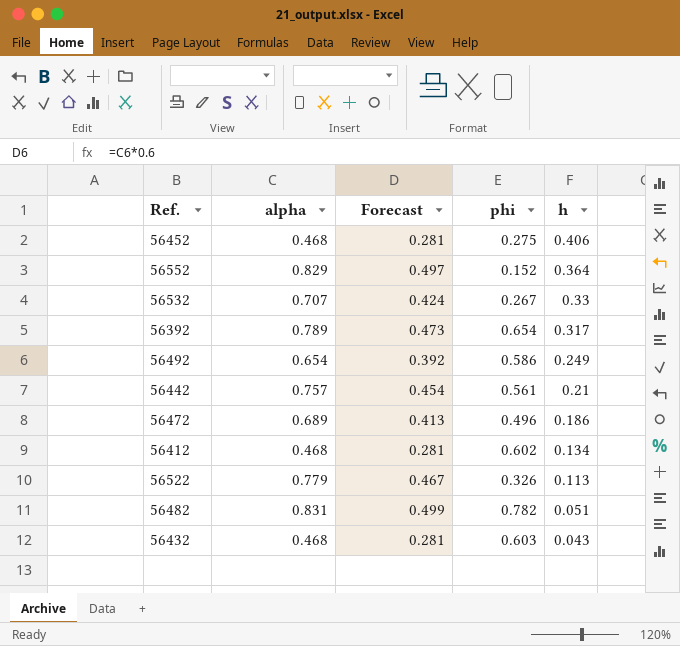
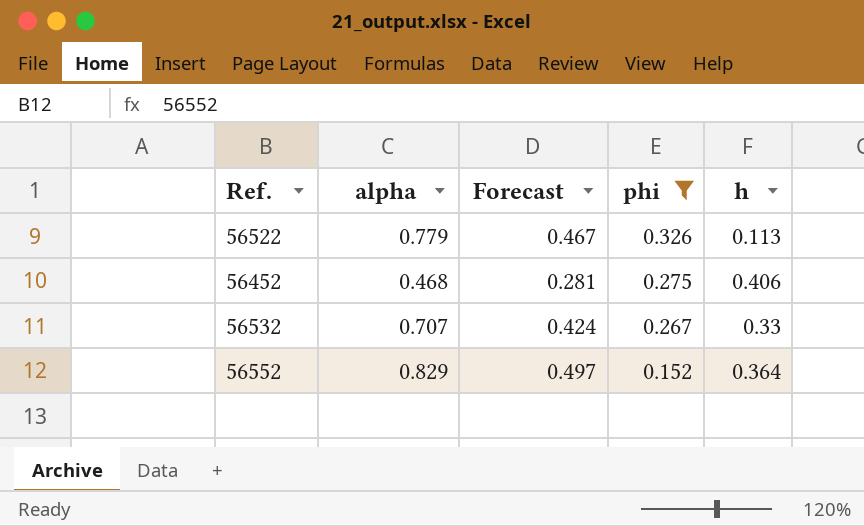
filter: none -> phi <= 0.326
row order: h descending -> phi descending

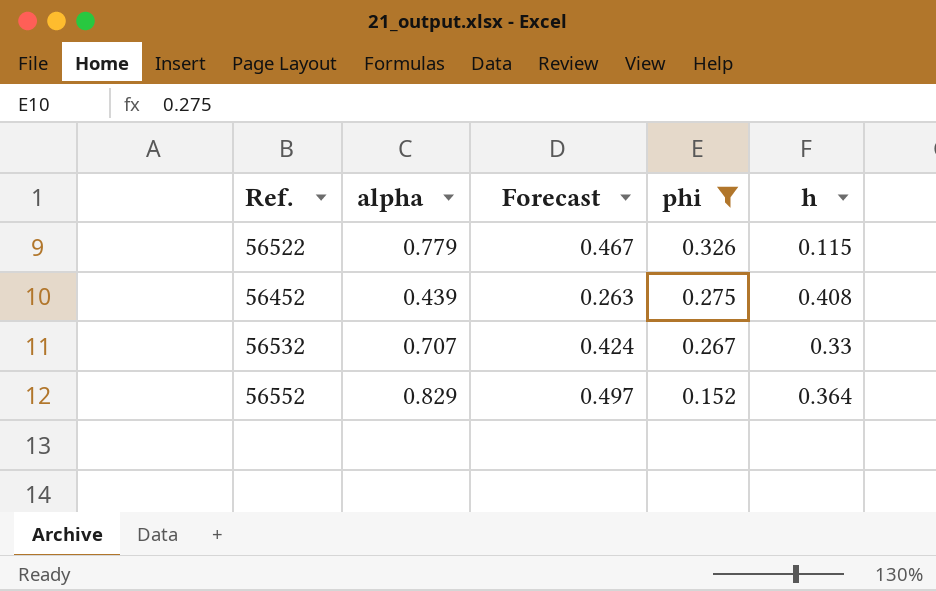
56522 | h: 0.113 -> 0.115
56452 | alpha: 0.468 -> 0.439
56452 | Forecast: 0.281 -> 0.263
56452 | h: 0.406 -> 0.408

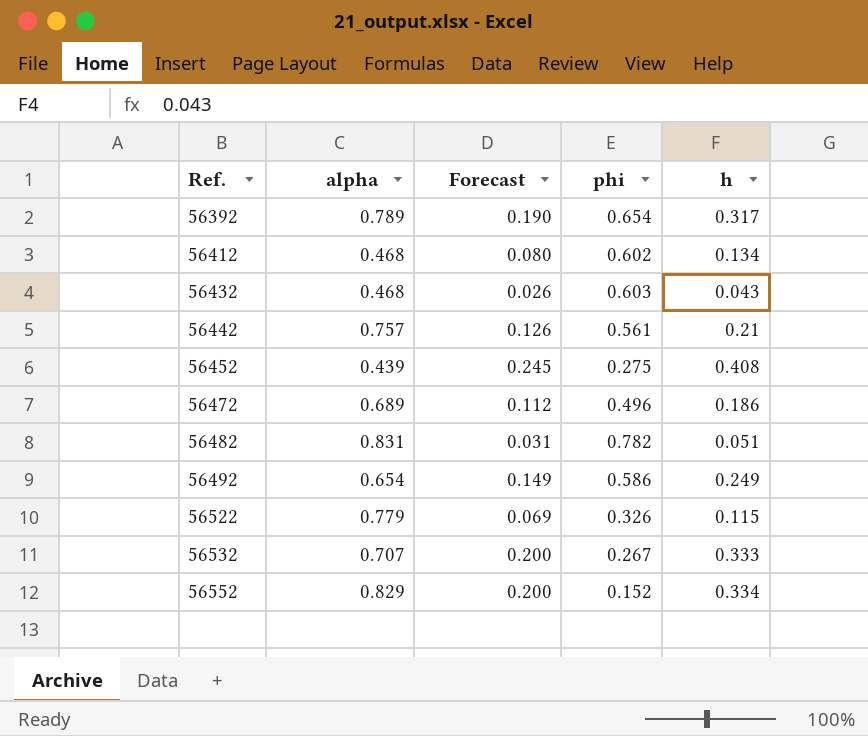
filter: phi <= 0.326 -> none
row order: phi descending -> Ref. ascending
column Forecast | formula: [alpha] * 0.6 -> [h] * 0.6
56532 | h: 0.33 -> 0.333
56552 | h: 0.364 -> 0.334

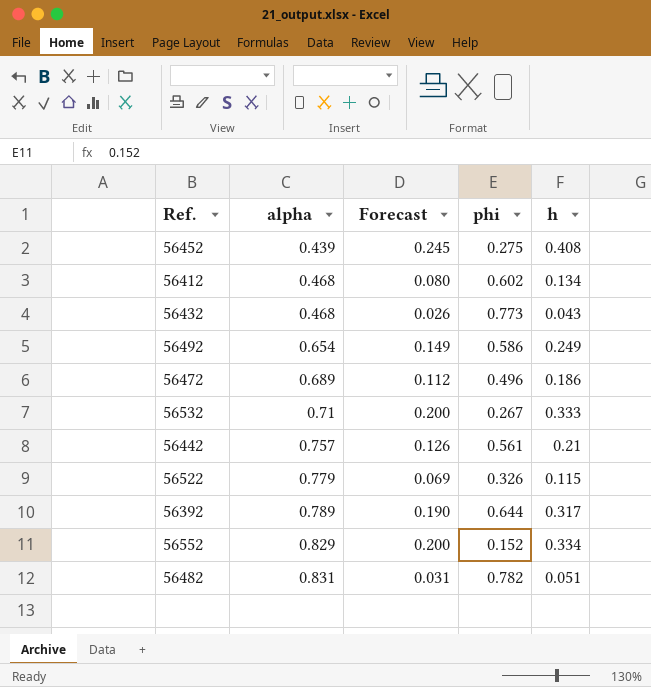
row order: Ref. ascending -> alpha ascending
56432 | phi: 0.603 -> 0.773
56532 | alpha: 0.707 -> 0.71
56392 | phi: 0.654 -> 0.644

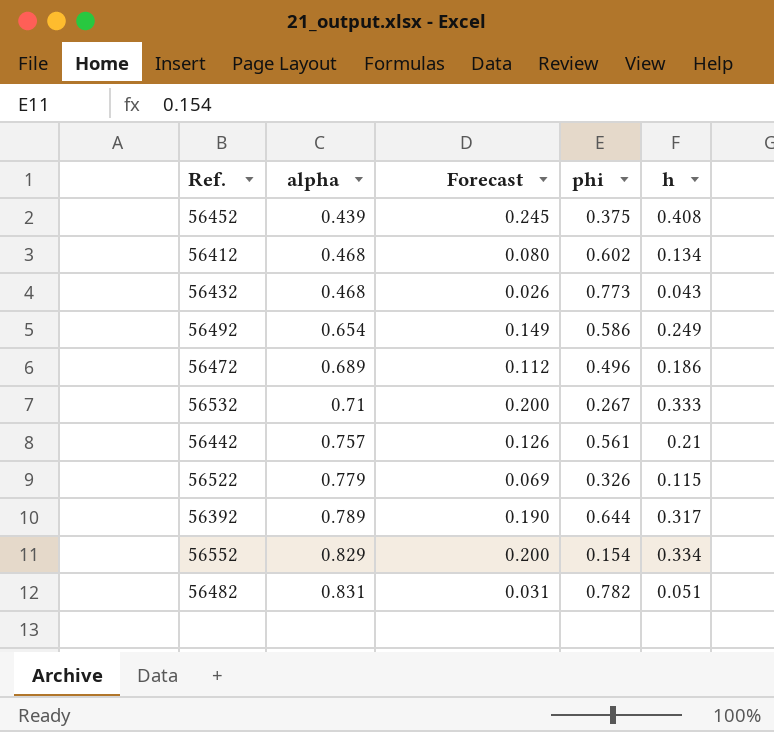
56452 | phi: 0.275 -> 0.375
56552 | phi: 0.152 -> 0.154

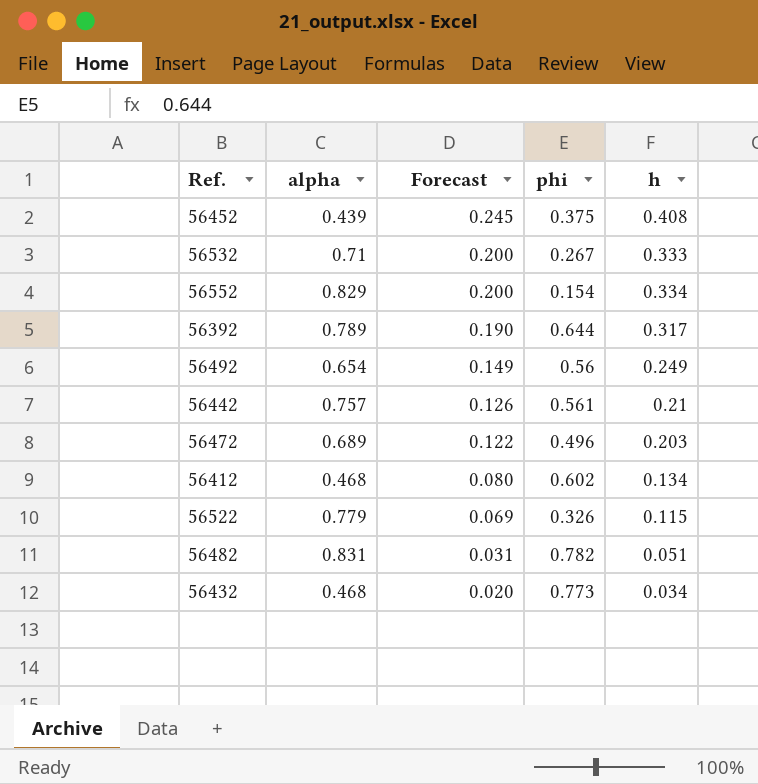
row order: alpha ascending -> Forecast descending
56492 | phi: 0.586 -> 0.56
56472 | Forecast: 0.112 -> 0.122
56472 | h: 0.186 -> 0.203
56432 | Forecast: 0.026 -> 0.020
56432 | h: 0.043 -> 0.034

